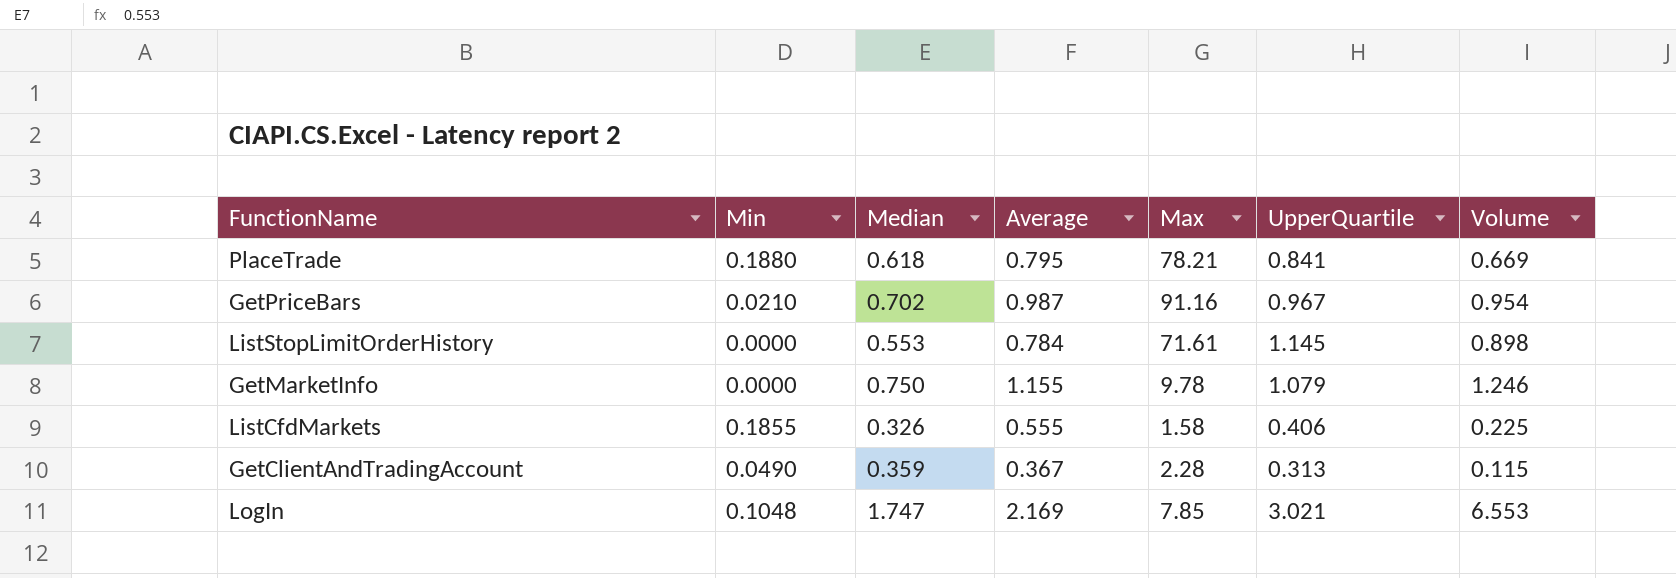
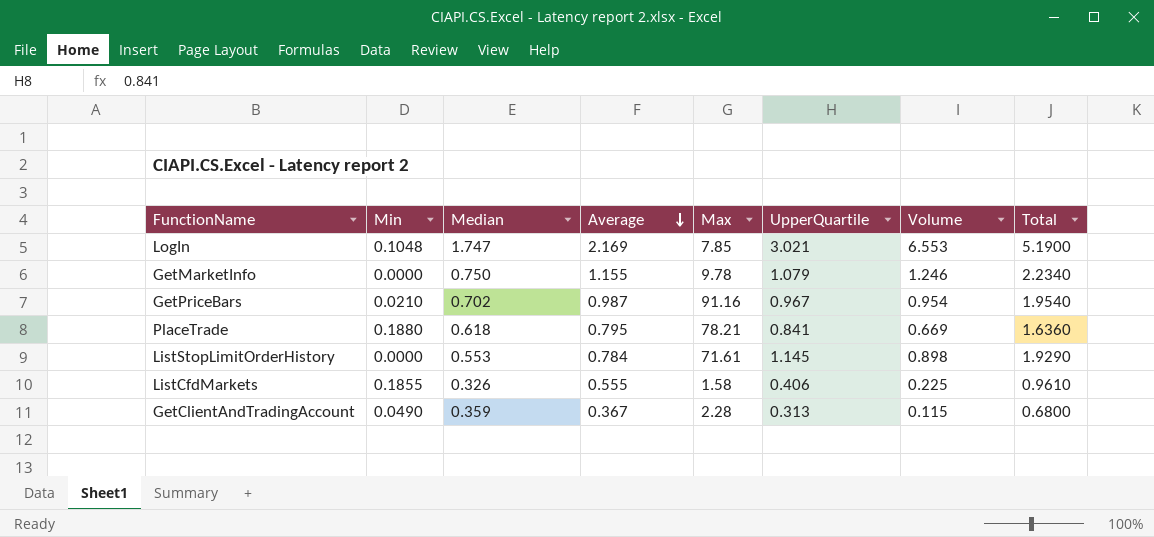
row order: none -> Average descending
column Total | formula: none -> [Average] + [UpperQuartile]

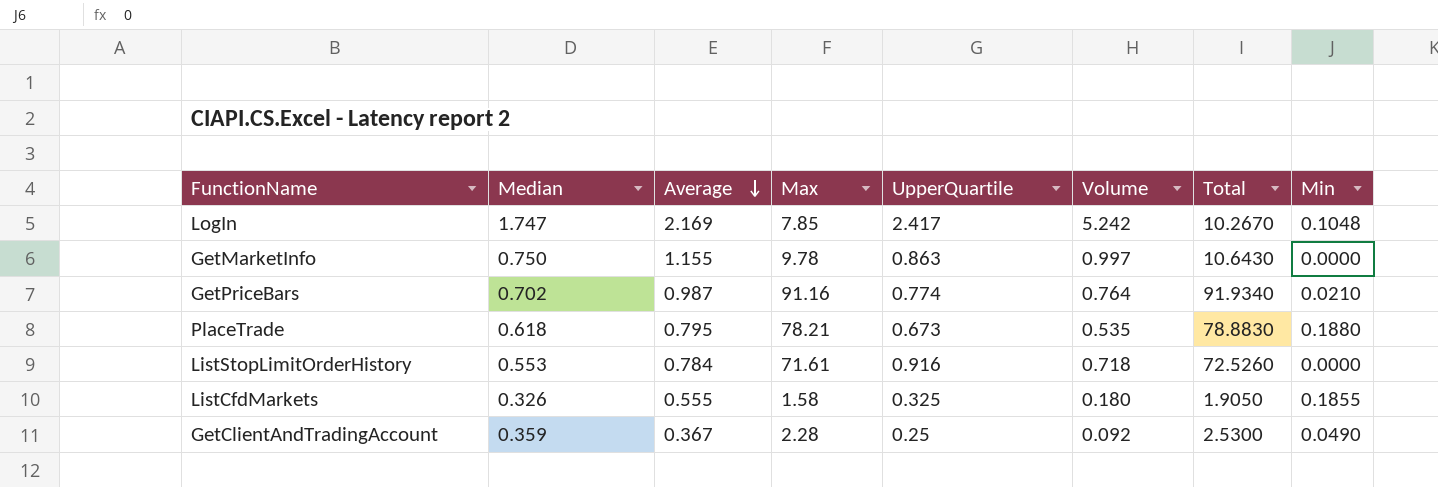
column Total | formula: [Average] + [UpperQuartile] -> [Max] + [UpperQuartile]
column Min | position: 2 -> 8
LogIn | UpperQuartile: 3.021 -> 2.417
LogIn | Volume: 6.553 -> 5.242
GetMarketInfo | UpperQuartile: 1.079 -> 0.863
GetMarketInfo | Volume: 1.246 -> 0.997
GetPriceBars | UpperQuartile: 0.967 -> 0.774
GetPriceBars | Volume: 0.954 -> 0.764
PlaceTrade | UpperQuartile: 0.841 -> 0.673
PlaceTrade | Volume: 0.669 -> 0.535
ListStopLimitOrderHistory | UpperQuartile: 1.145 -> 0.916
ListStopLimitOrderHistory | Volume: 0.898 -> 0.718
ListCfdMarkets | UpperQuartile: 0.406 -> 0.325
ListCfdMarkets | Volume: 0.225 -> 0.180
GetClientAndTradingAccount | UpperQuartile: 0.313 -> 0.25
GetClientAndTradingAccount | Volume: 0.115 -> 0.092

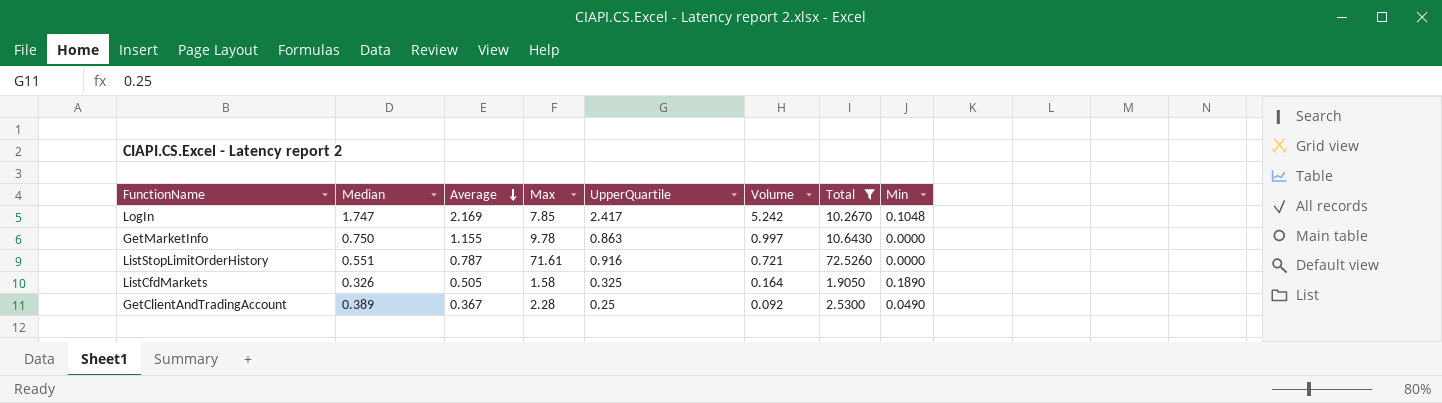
filter: none -> Total <= 72.5260
ListStopLimitOrderHistory | Median: 0.553 -> 0.551
ListStopLimitOrderHistory | Average: 0.784 -> 0.787
ListStopLimitOrderHistory | Volume: 0.718 -> 0.721
ListCfdMarkets | Average: 0.555 -> 0.505
ListCfdMarkets | Volume: 0.180 -> 0.164
ListCfdMarkets | Min: 0.1855 -> 0.1890
GetClientAndTradingAccount | Median: 0.359 -> 0.389

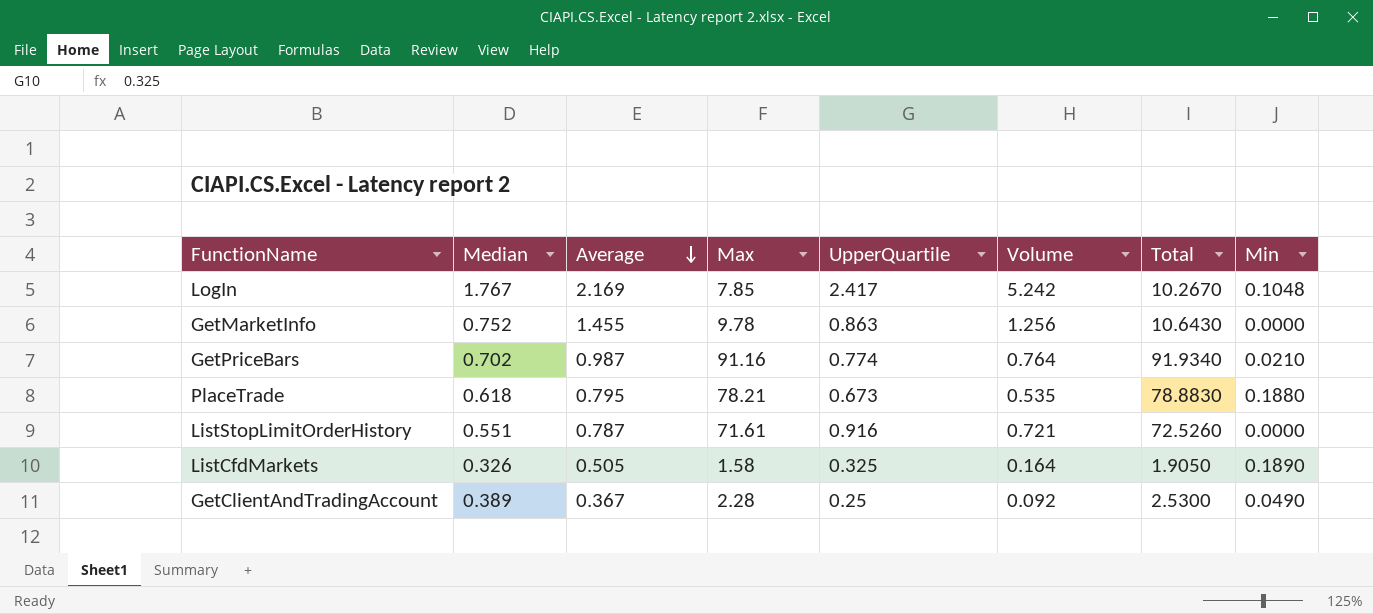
filter: Total <= 72.5260 -> none
LogIn | Median: 1.747 -> 1.767
GetMarketInfo | Median: 0.750 -> 0.752
GetMarketInfo | Average: 1.155 -> 1.455
GetMarketInfo | Volume: 0.997 -> 1.256

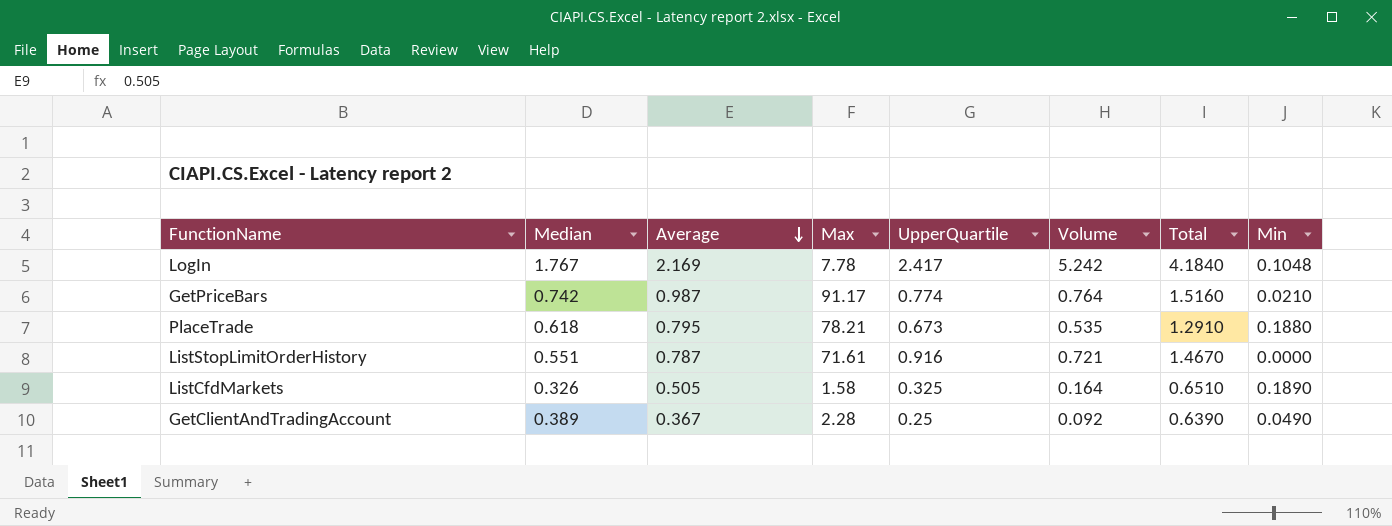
column Total | formula: [Max] + [UpperQuartile] -> [Median] + [UpperQuartile]
row GetMarketInfo: 0.752 | 1.455 | 9.78 | 0.863 | 1.256 | 10.6430 | 0.0000 -> none
LogIn | Max: 7.85 -> 7.78
GetPriceBars | Median: 0.702 -> 0.742
GetPriceBars | Max: 91.16 -> 91.17

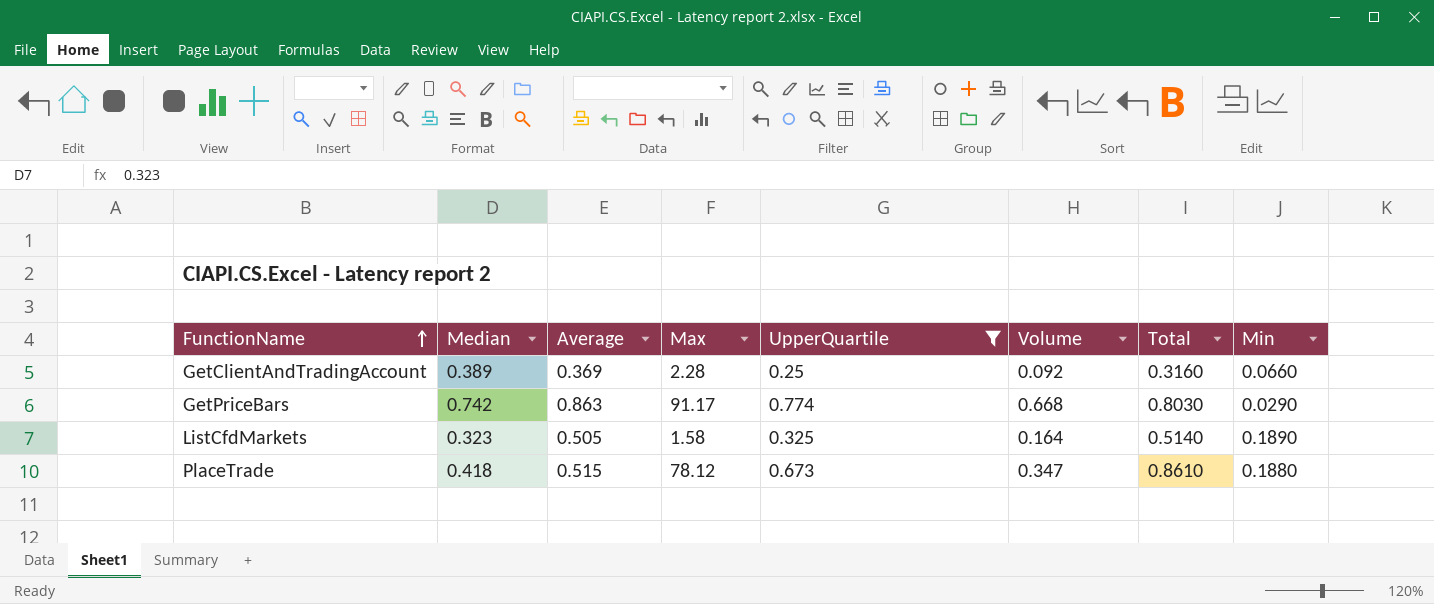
filter: none -> UpperQuartile <= 0.774
row order: Average descending -> FunctionName ascending
column Total | formula: [Median] + [UpperQuartile] -> [UpperQuartile] + [Min]
GetClientAndTradingAccount | Average: 0.367 -> 0.369
GetClientAndTradingAccount | Min: 0.0490 -> 0.0660
GetPriceBars | Average: 0.987 -> 0.863
GetPriceBars | Volume: 0.764 -> 0.668
GetPriceBars | Min: 0.0210 -> 0.0290
ListCfdMarkets | Median: 0.326 -> 0.323
PlaceTrade | Median: 0.618 -> 0.418
PlaceTrade | Average: 0.795 -> 0.515
PlaceTrade | Max: 78.21 -> 78.12
PlaceTrade | Volume: 0.535 -> 0.347

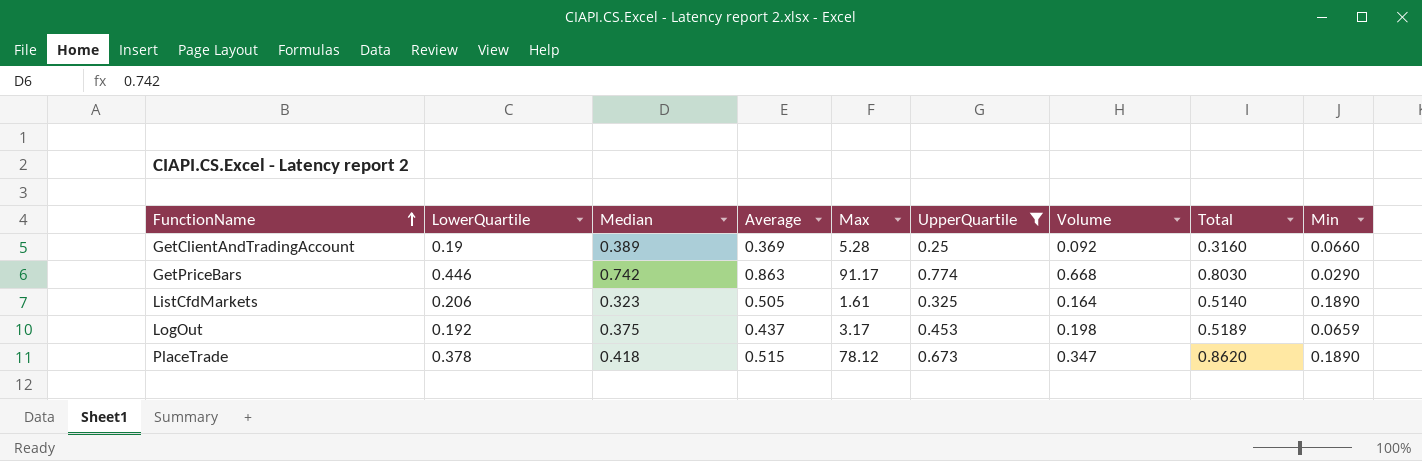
column LowerQuartile | position: none -> 2
GetClientAndTradingAccount | Max: 2.28 -> 5.28
ListCfdMarkets | Max: 1.58 -> 1.61
row LogOut: none -> 0.192 | 0.375 | 0.437 | 3.17 | 0.453 | 0.198 | 0.5189 | 0.0659
PlaceTrade | Total: 0.8610 -> 0.8620
PlaceTrade | Min: 0.1880 -> 0.1890

